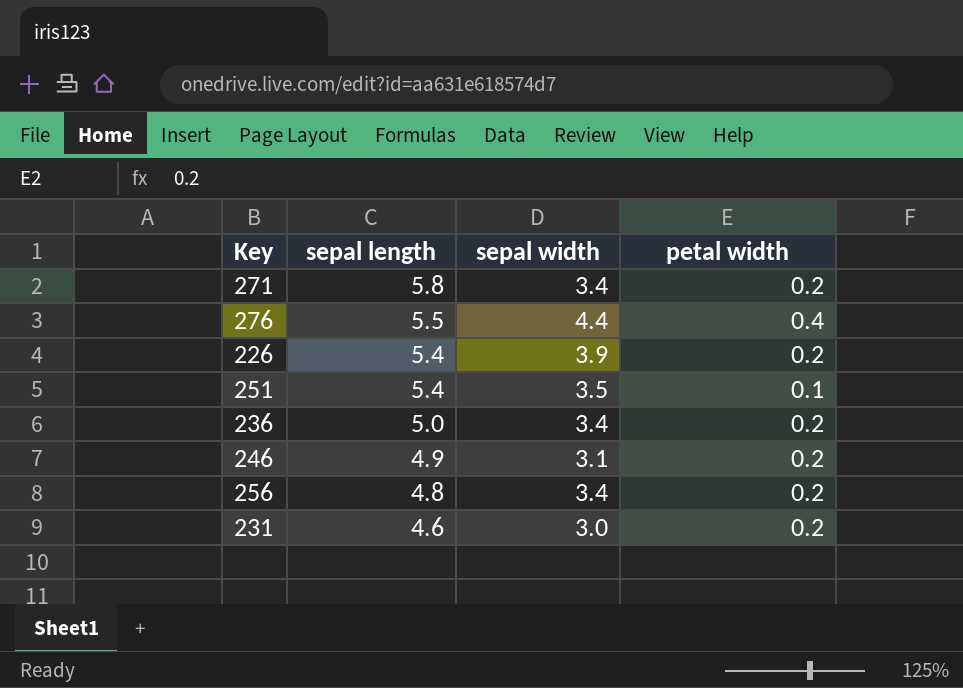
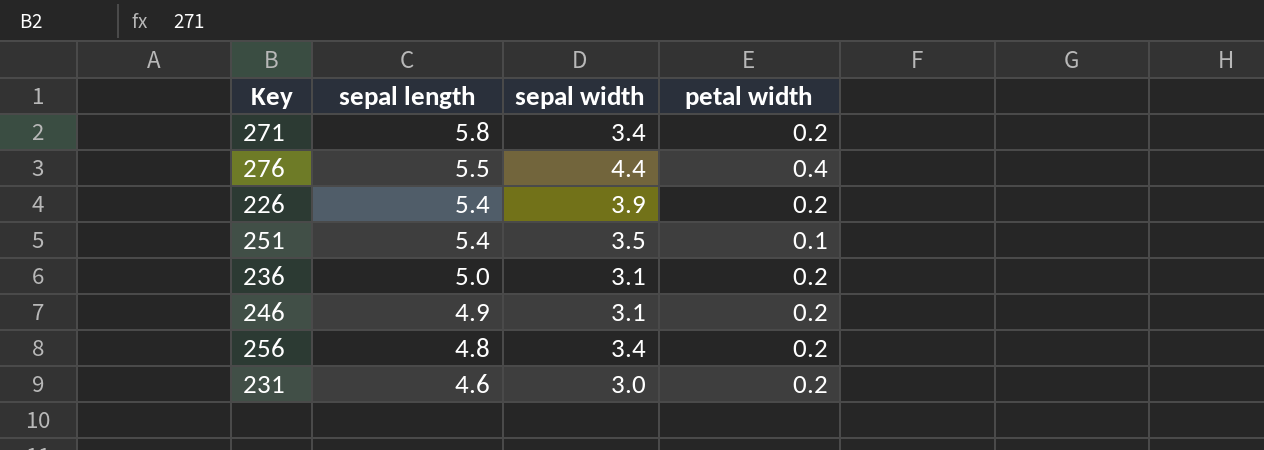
236 | sepal width: 3.4 -> 3.1

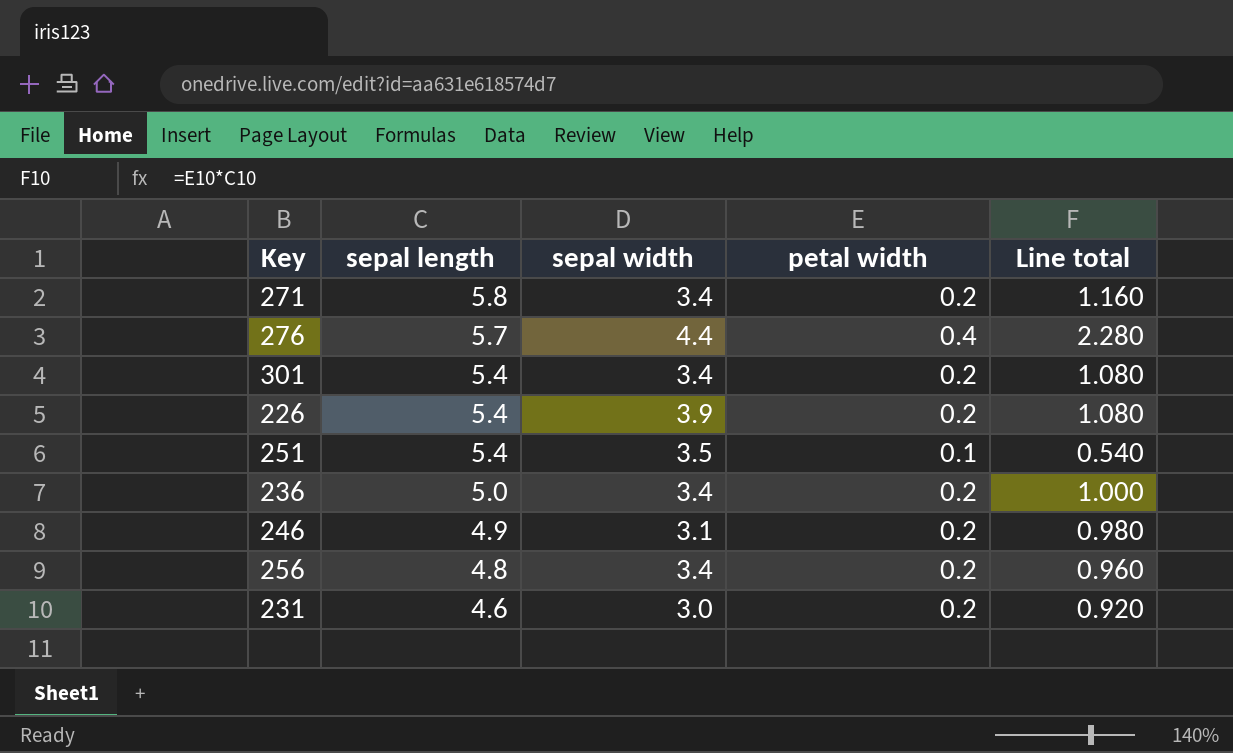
column Line total | formula: none -> [sepal length] * [petal width]
276 | sepal length: 5.5 -> 5.7
row 301: none -> 5.4 | 3.4 | 0.2 | 1.080
236 | sepal width: 3.1 -> 3.4

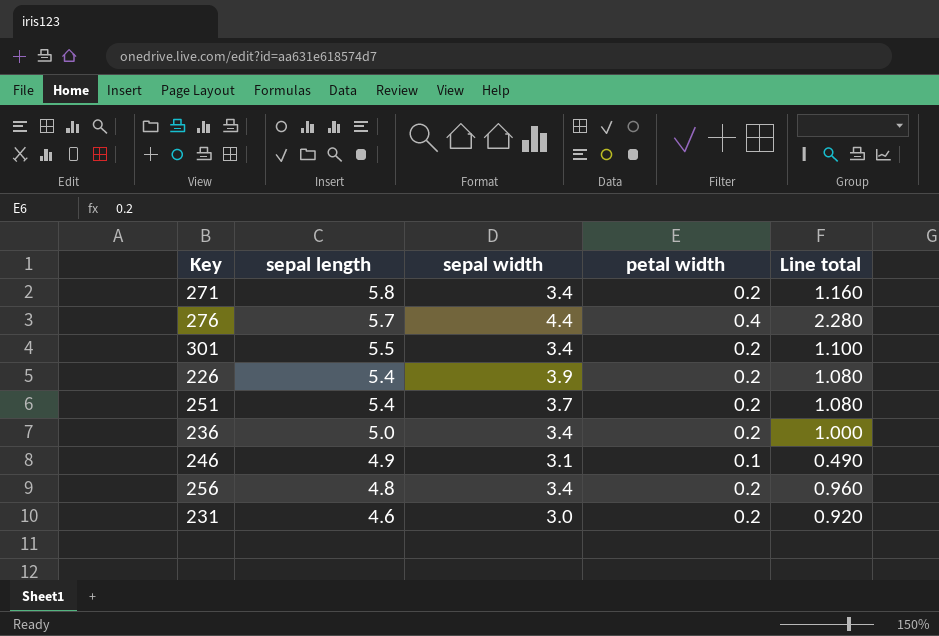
301 | sepal length: 5.4 -> 5.5
301 | Line total: 1.080 -> 1.100
251 | sepal width: 3.5 -> 3.7
251 | petal width: 0.1 -> 0.2
251 | Line total: 0.540 -> 1.080
246 | petal width: 0.2 -> 0.1
246 | Line total: 0.980 -> 0.490

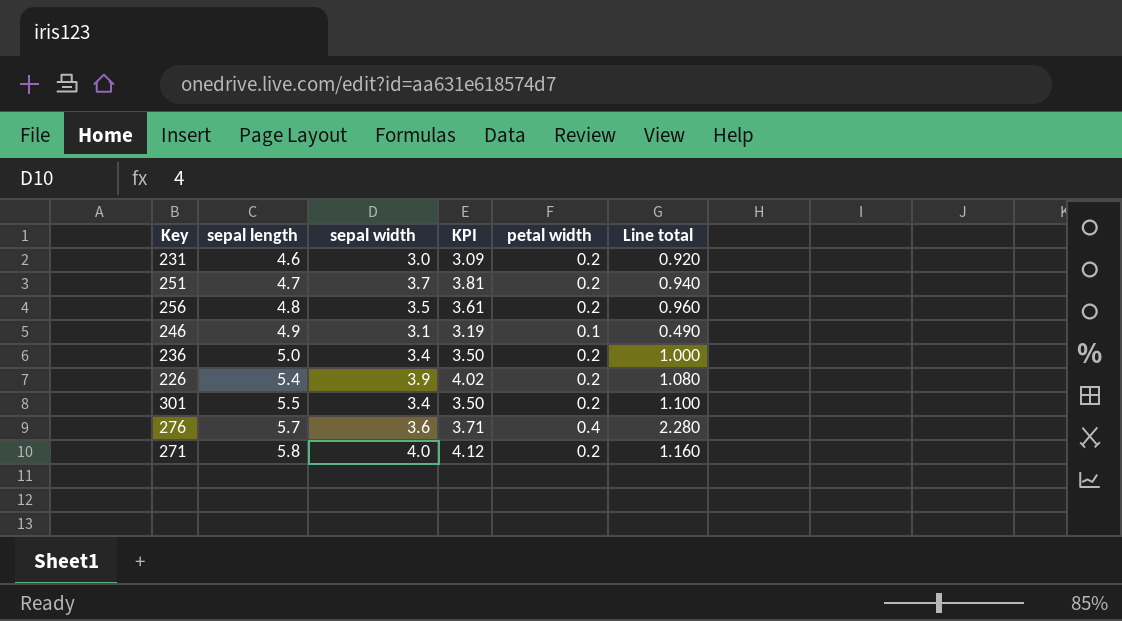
row order: sepal length descending -> sepal length ascending
column KPI | formula: none -> [sepal width] * 1.03
251 | sepal length: 5.4 -> 4.7
251 | Line total: 1.080 -> 0.940
256 | sepal width: 3.4 -> 3.5
276 | sepal width: 4.4 -> 3.6
271 | sepal width: 3.4 -> 4.0

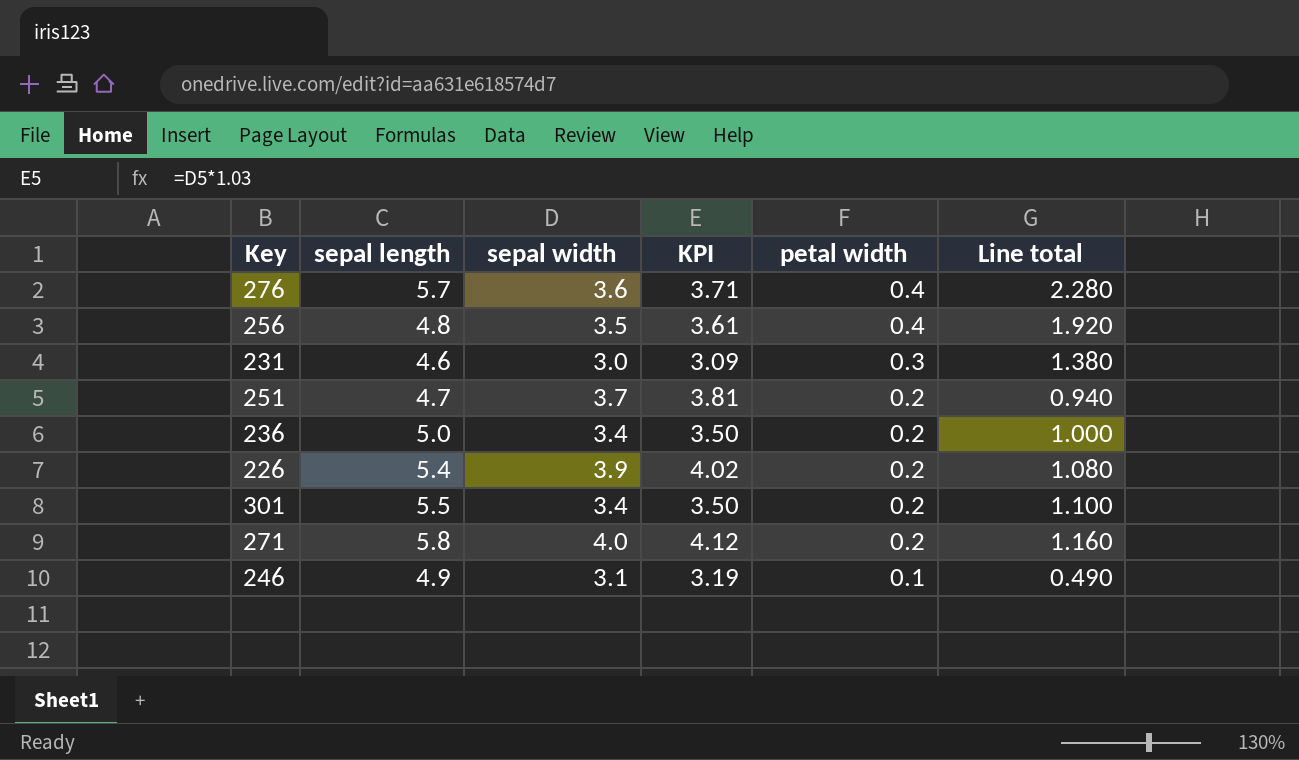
row order: sepal length ascending -> petal width descending
256 | petal width: 0.2 -> 0.4
256 | Line total: 0.960 -> 1.920
231 | petal width: 0.2 -> 0.3
231 | Line total: 0.920 -> 1.380

